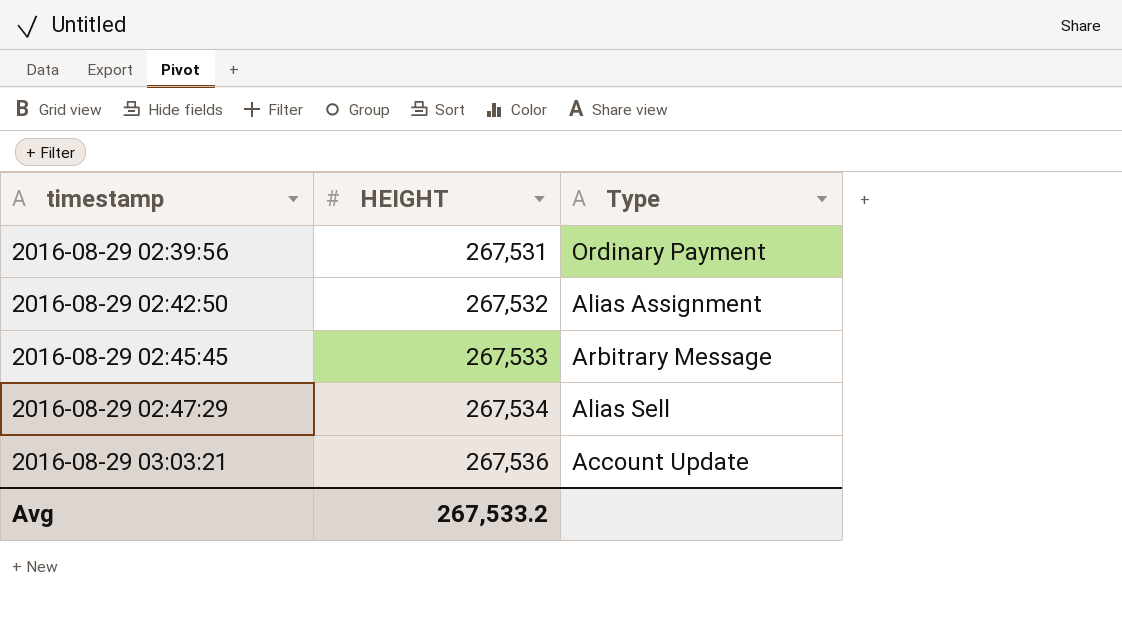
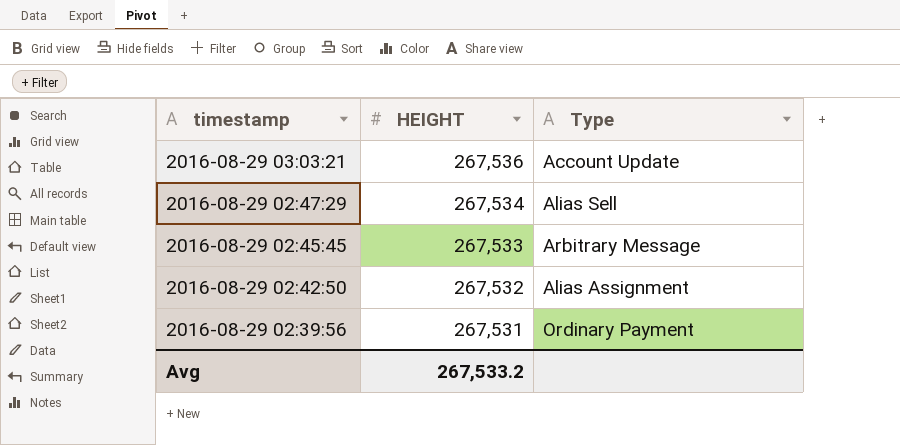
row order: timestamp ascending -> timestamp descending

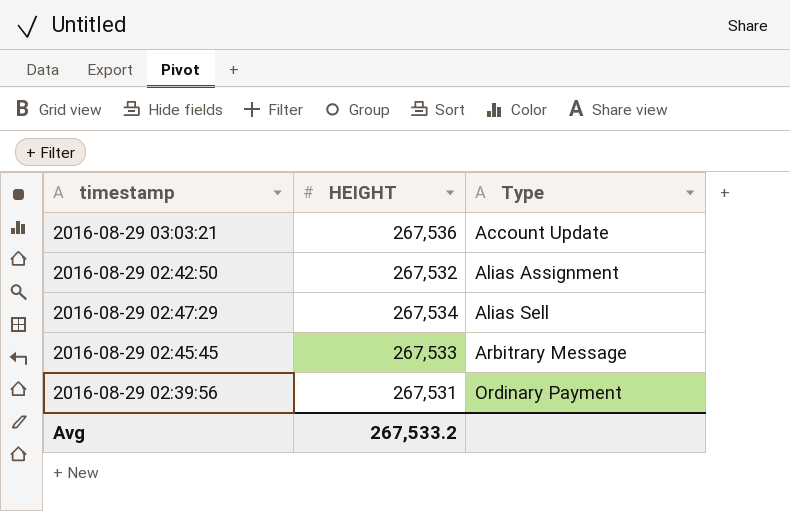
row order: timestamp descending -> Type ascending

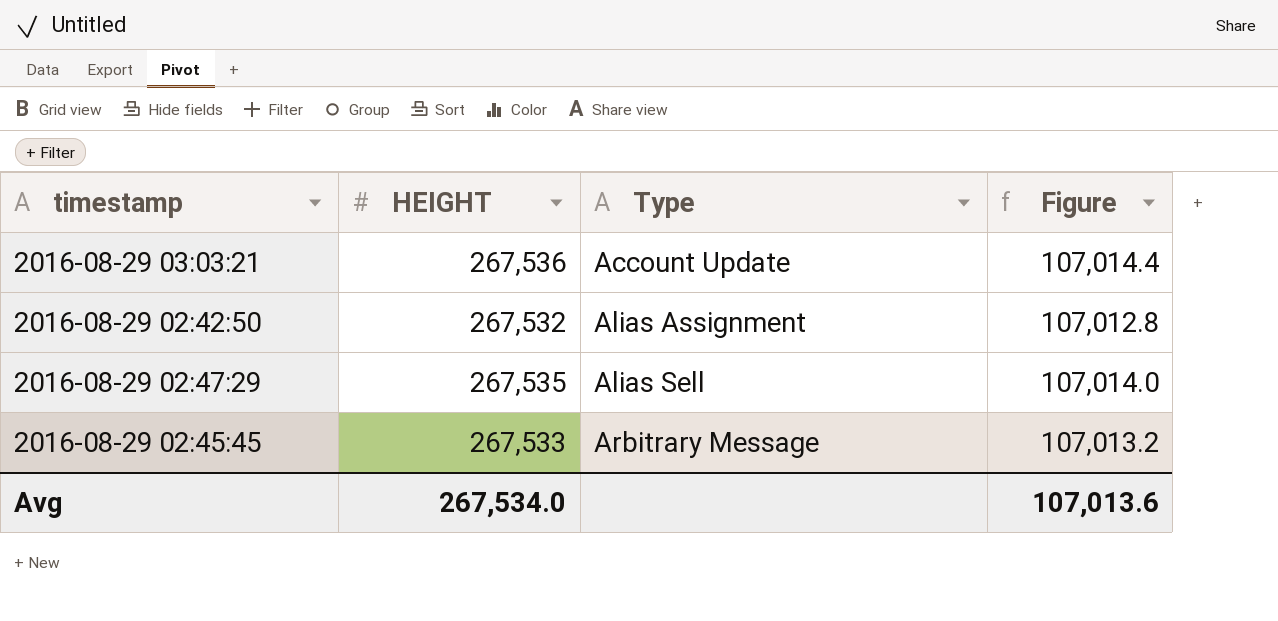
column Figure | formula: none -> [HEIGHT] * 0.4
row 2016-08-29 02:39:56: 267,531 | Ordinary Payment -> none
2016-08-29 02:47:29 | HEIGHT: 267,534 -> 267,535
Avg | HEIGHT: 267,533.2 -> 267,534.0

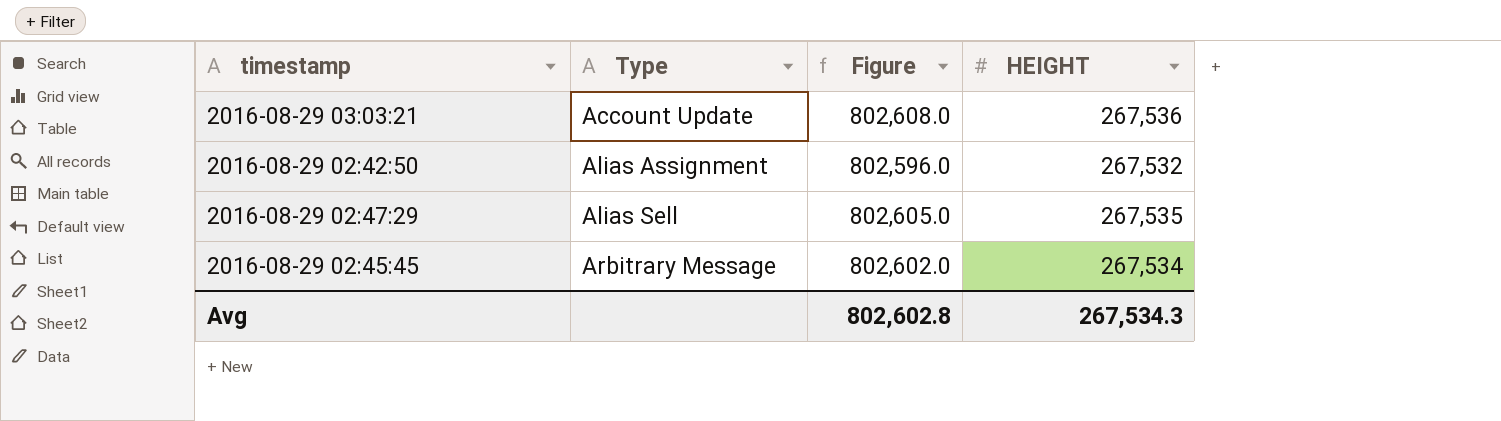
column Figure | formula: [HEIGHT] * 0.4 -> [HEIGHT] * 3
column HEIGHT | position: 2 -> 4
2016-08-29 02:45:45 | HEIGHT: 267,533 -> 267,534
Avg | Figure: 107,013.6 -> 802,602.8
Avg | HEIGHT: 267,534.0 -> 267,534.3

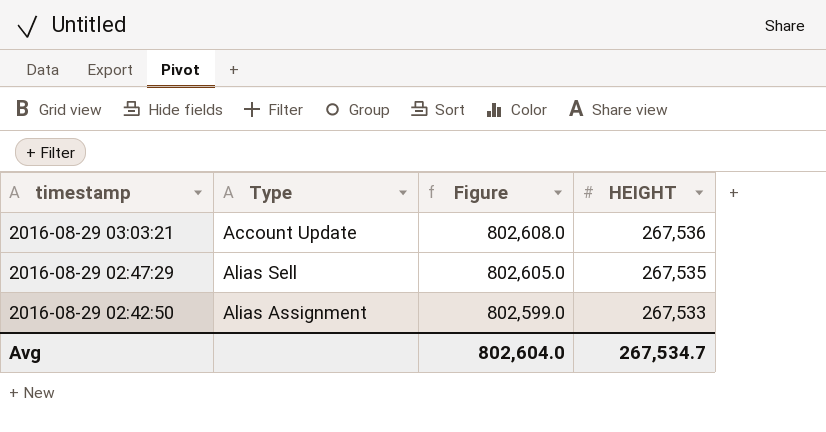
row order: Type ascending -> timestamp descending
row 2016-08-29 02:45:45: Arbitrary Message | 802,602.0 | 267,534 -> none
2016-08-29 02:42:50 | Figure: 802,596.0 -> 802,599.0
2016-08-29 02:42:50 | HEIGHT: 267,532 -> 267,533
Avg | Figure: 802,602.8 -> 802,604.0
Avg | HEIGHT: 267,534.3 -> 267,534.7

